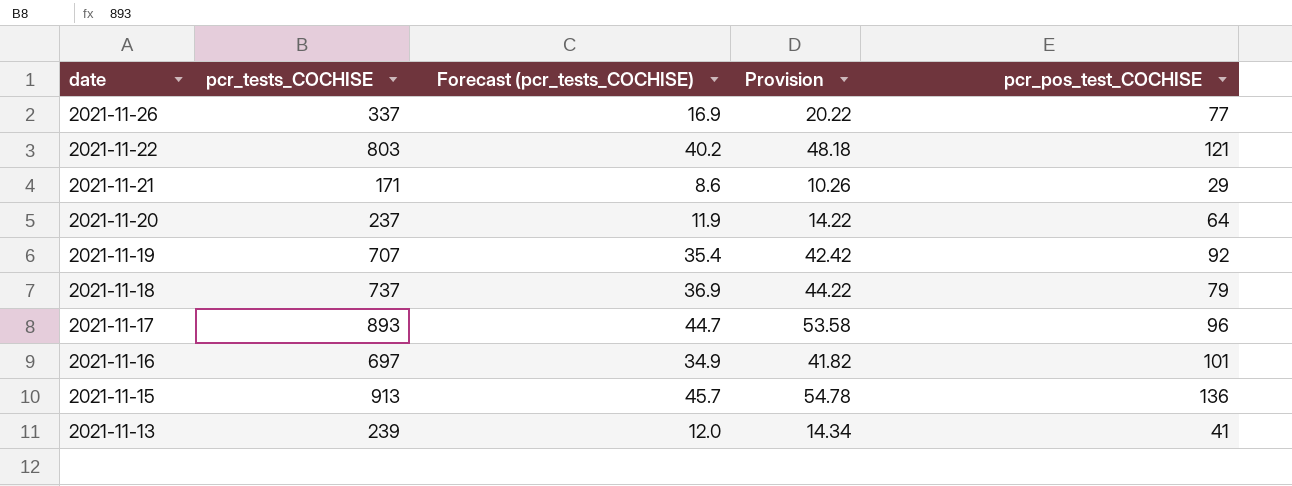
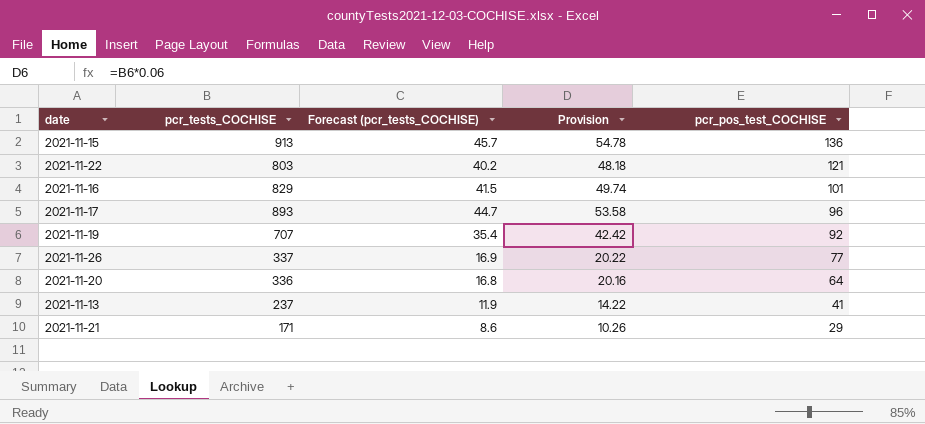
row order: date descending -> pcr_pos_test_COCHISE descending
row 2021-11-18: 737 | 36.9 | 44.22 | 79 -> none
2021-11-16 | pcr_tests_COCHISE: 697 -> 829
2021-11-16 | Forecast (pcr_tests_COCHISE): 34.9 -> 41.5
2021-11-16 | Provision: 41.82 -> 49.74
2021-11-20 | pcr_tests_COCHISE: 237 -> 336
2021-11-20 | Forecast (pcr_tests_COCHISE): 11.9 -> 16.8
2021-11-20 | Provision: 14.22 -> 20.16
2021-11-13 | pcr_tests_COCHISE: 239 -> 237
2021-11-13 | Forecast (pcr_tests_COCHISE): 12.0 -> 11.9
2021-11-13 | Provision: 14.34 -> 14.22

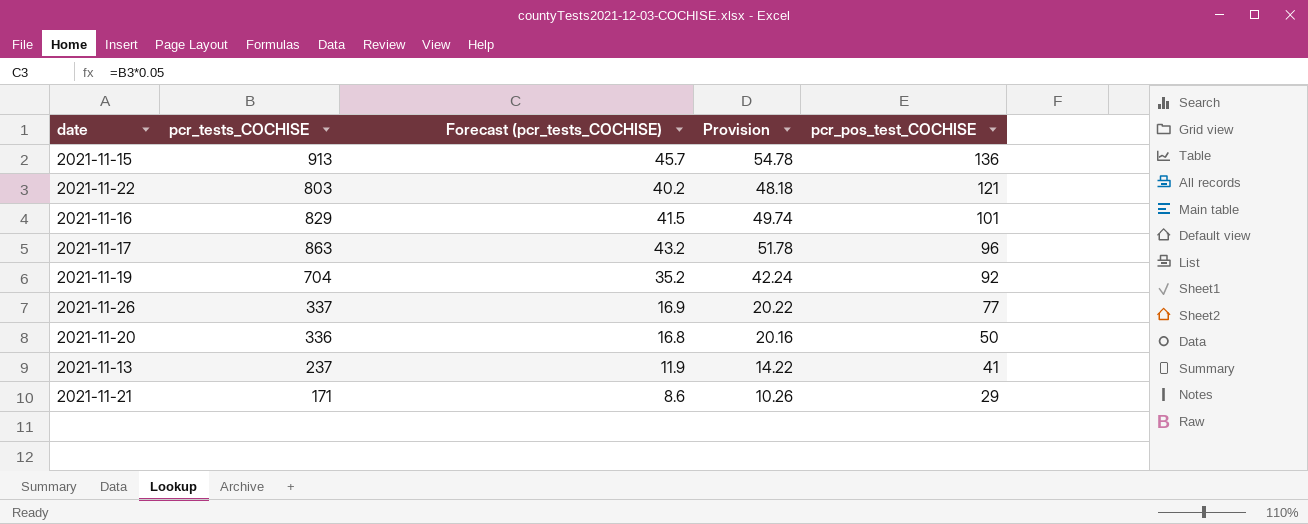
2021-11-17 | pcr_tests_COCHISE: 893 -> 863
2021-11-17 | Forecast (pcr_tests_COCHISE): 44.7 -> 43.2
2021-11-17 | Provision: 53.58 -> 51.78
2021-11-19 | pcr_tests_COCHISE: 707 -> 704
2021-11-19 | Forecast (pcr_tests_COCHISE): 35.4 -> 35.2
2021-11-19 | Provision: 42.42 -> 42.24
2021-11-20 | pcr_pos_test_COCHISE: 64 -> 50

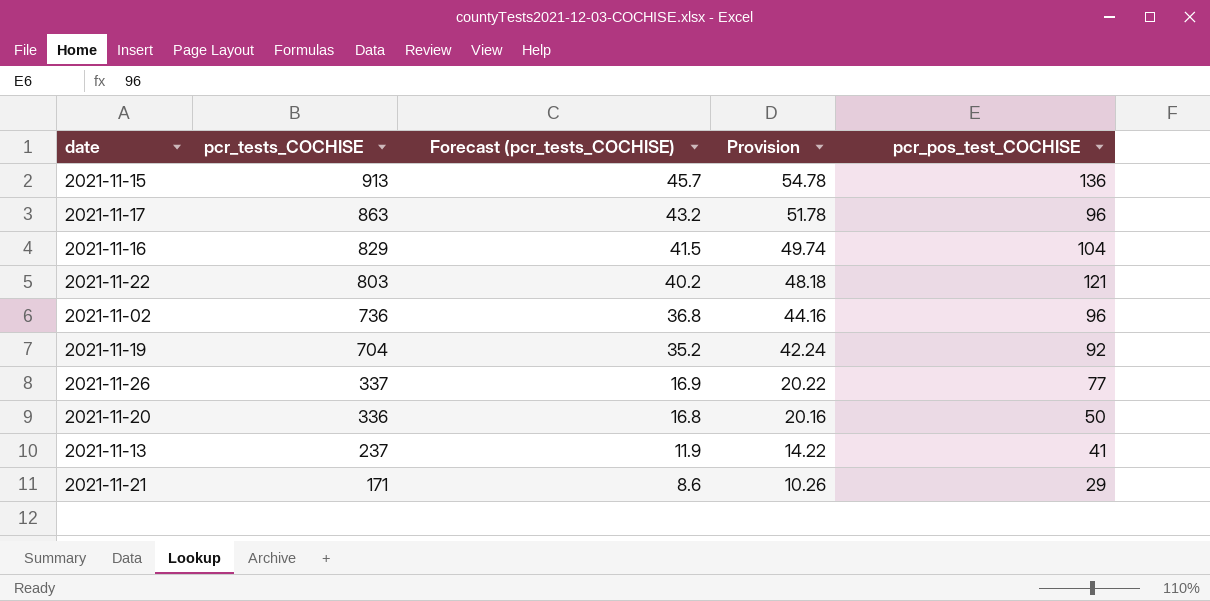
row order: pcr_pos_test_COCHISE descending -> pcr_tests_COCHISE descending
2021-11-16 | pcr_pos_test_COCHISE: 101 -> 104
row 2021-11-02: none -> 736 | 36.8 | 44.16 | 96

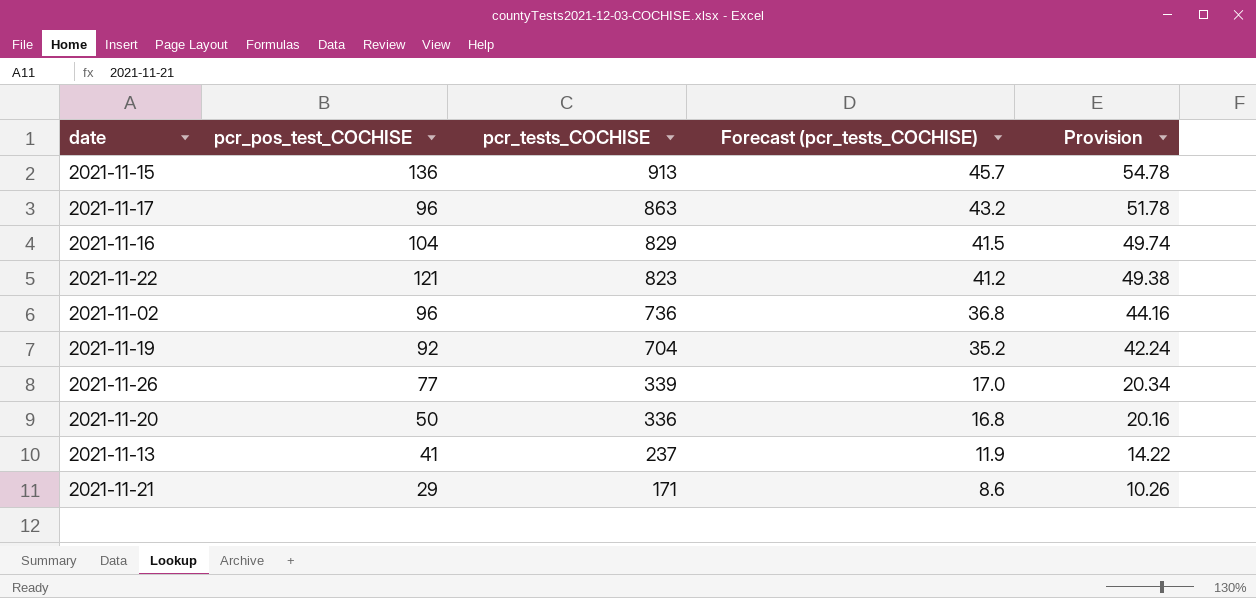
column pcr_pos_test_COCHISE | position: 5 -> 2
2021-11-22 | pcr_tests_COCHISE: 803 -> 823
2021-11-22 | Forecast (pcr_tests_COCHISE): 40.2 -> 41.2
2021-11-22 | Provision: 48.18 -> 49.38
2021-11-26 | pcr_tests_COCHISE: 337 -> 339
2021-11-26 | Forecast (pcr_tests_COCHISE): 16.9 -> 17.0
2021-11-26 | Provision: 20.22 -> 20.34

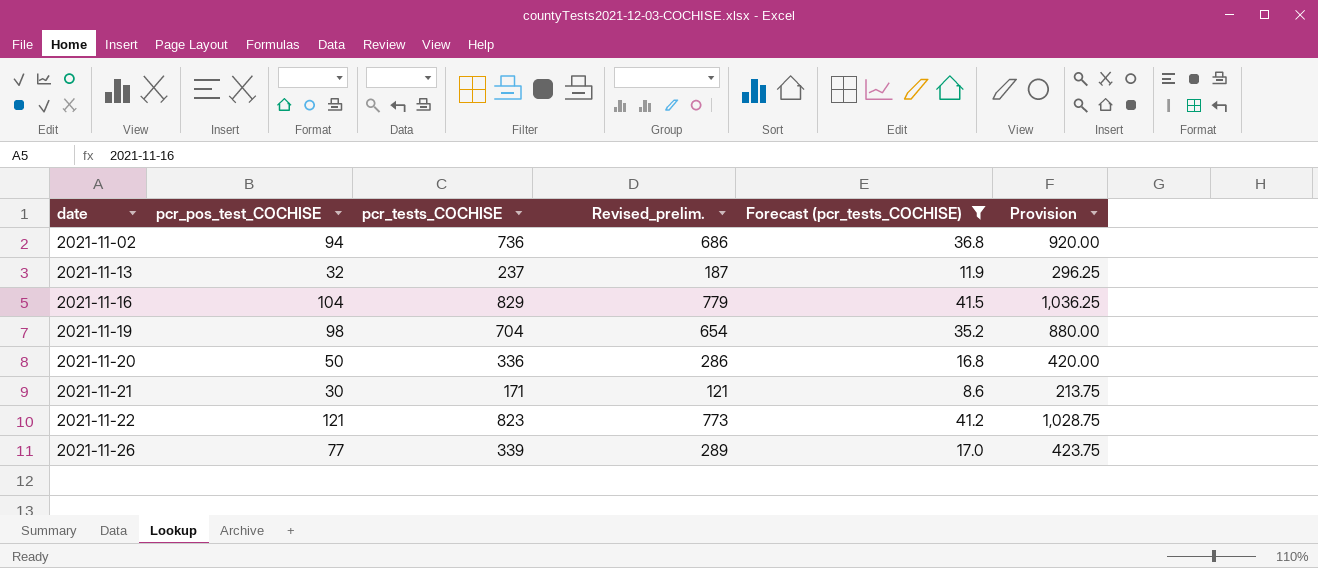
filter: none -> Forecast (pcr_tests_COCHISE) <= 41.5
row order: pcr_tests_COCHISE descending -> date ascending
column Revised_prelim. | formula: none -> [pcr_tests_COCHISE] - 50
column Provision | formula: [pcr_tests_COCHISE] * 0.06 -> [pcr_tests_COCHISE] * 1.25
2021-11-02 | pcr_pos_test_COCHISE: 96 -> 94
2021-11-13 | pcr_pos_test_COCHISE: 41 -> 32
2021-11-19 | pcr_pos_test_COCHISE: 92 -> 98
2021-11-21 | pcr_pos_test_COCHISE: 29 -> 30

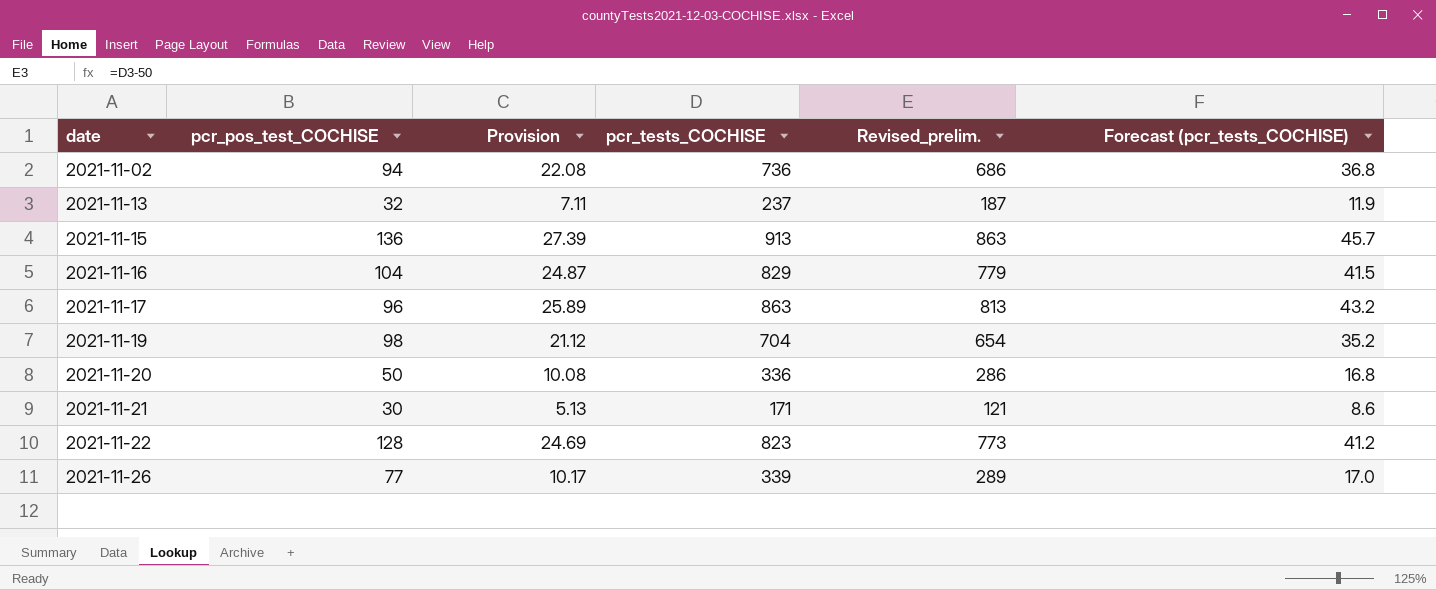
filter: Forecast (pcr_tests_COCHISE) <= 41.5 -> none
column Provision | formula: [pcr_tests_COCHISE] * 1.25 -> [pcr_tests_COCHISE] * 0.03
column Provision | position: 6 -> 3
2021-11-22 | pcr_pos_test_COCHISE: 121 -> 128

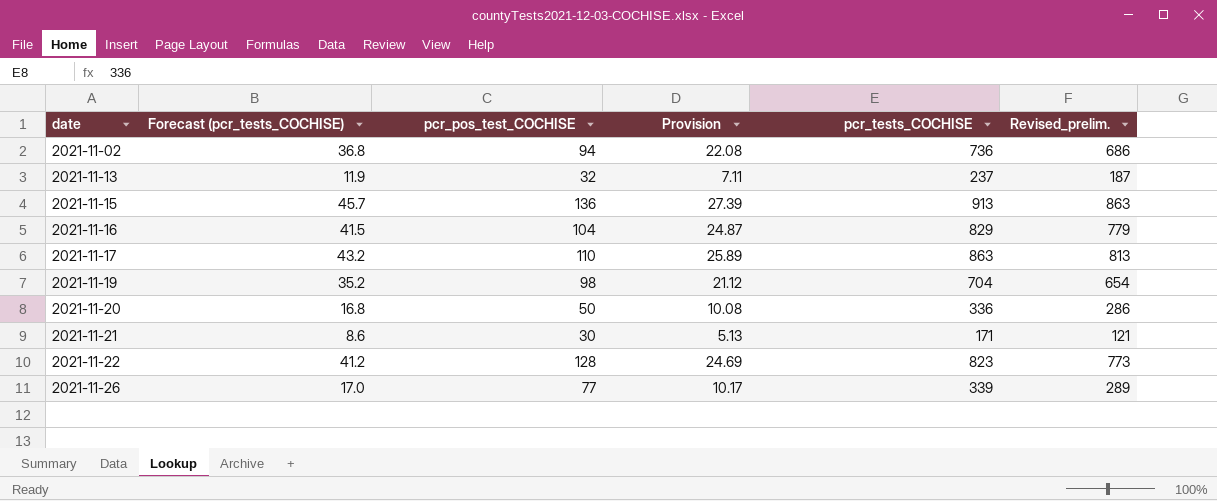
column Forecast (pcr_tests_COCHISE) | position: 6 -> 2
2021-11-17 | pcr_pos_test_COCHISE: 96 -> 110

